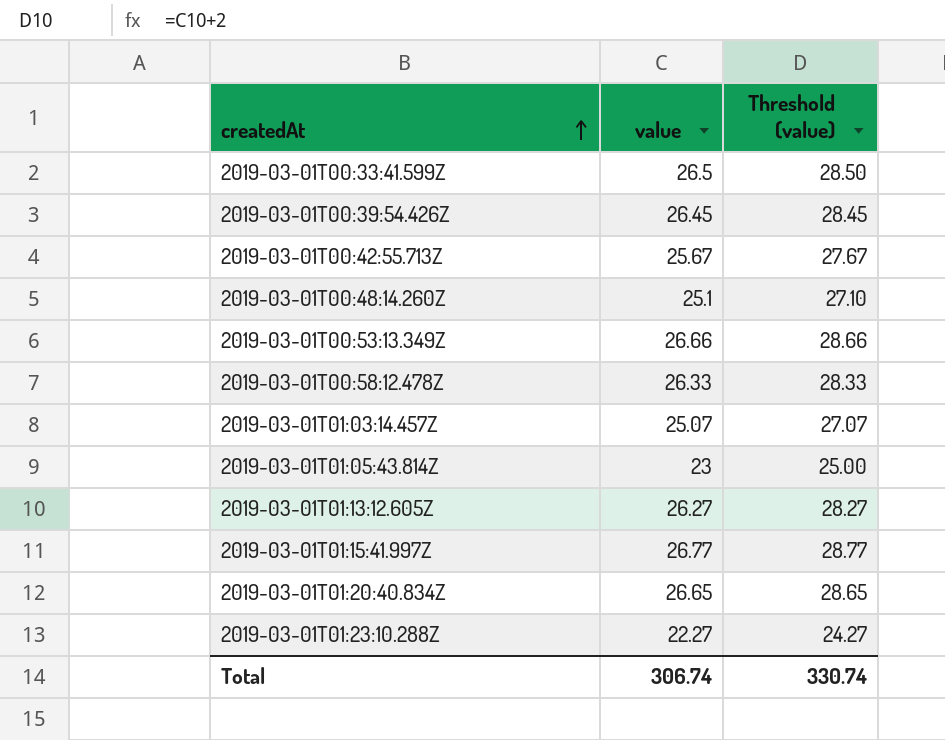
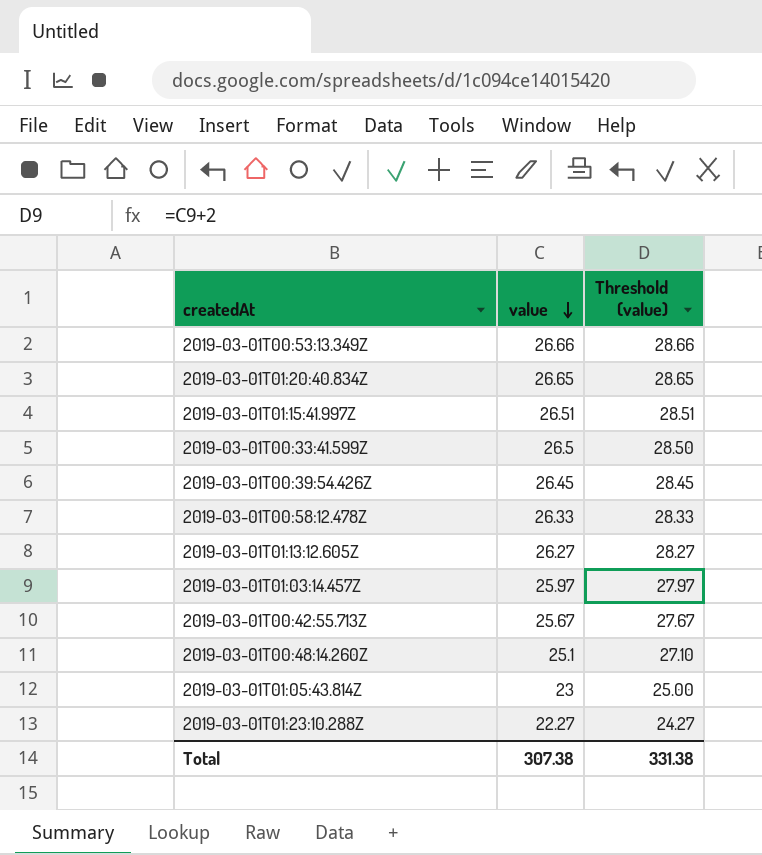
row order: createdAt ascending -> value descending
2019-03-01T01:15:41.997Z | value: 26.77 -> 26.51
2019-03-01T01:15:41.997Z | Threshold (value): 28.77 -> 28.51
2019-03-01T01:03:14.457Z | value: 25.07 -> 25.97
2019-03-01T01:03:14.457Z | Threshold (value): 27.07 -> 27.97
Total | value: 306.74 -> 307.38
Total | Threshold (value): 330.74 -> 331.38

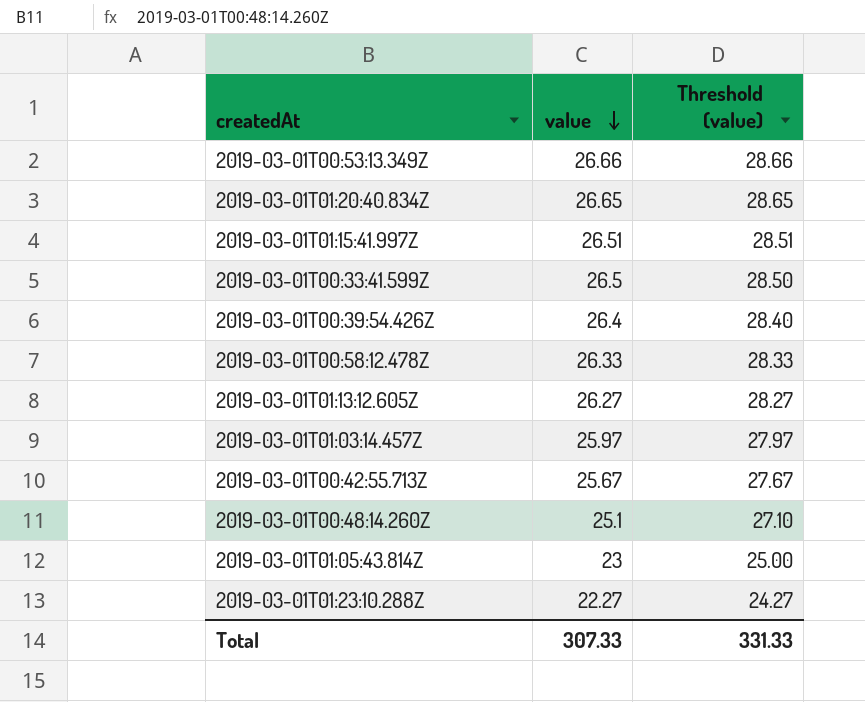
2019-03-01T00:39:54.426Z | value: 26.45 -> 26.4
2019-03-01T00:39:54.426Z | Threshold (value): 28.45 -> 28.40
Total | value: 307.38 -> 307.33
Total | Threshold (value): 331.38 -> 331.33

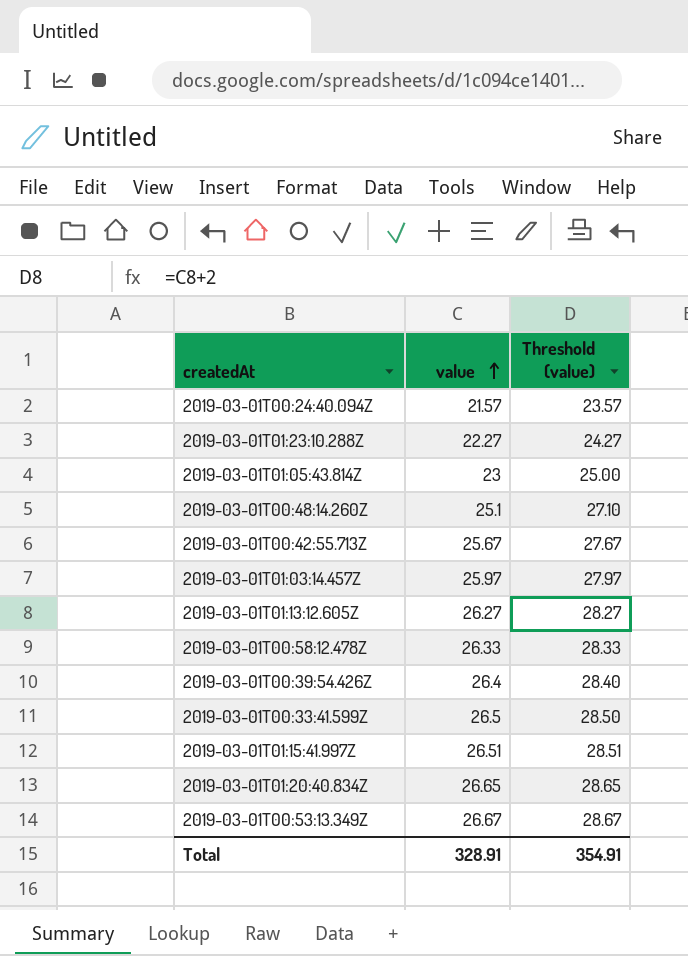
row order: value descending -> value ascending
row 2019-03-01T00:24:40.094Z: none -> 21.57 | 23.57
2019-03-01T00:53:13.349Z | value: 26.66 -> 26.67
2019-03-01T00:53:13.349Z | Threshold (value): 28.66 -> 28.67
Total | value: 307.33 -> 328.91
Total | Threshold (value): 331.33 -> 354.91

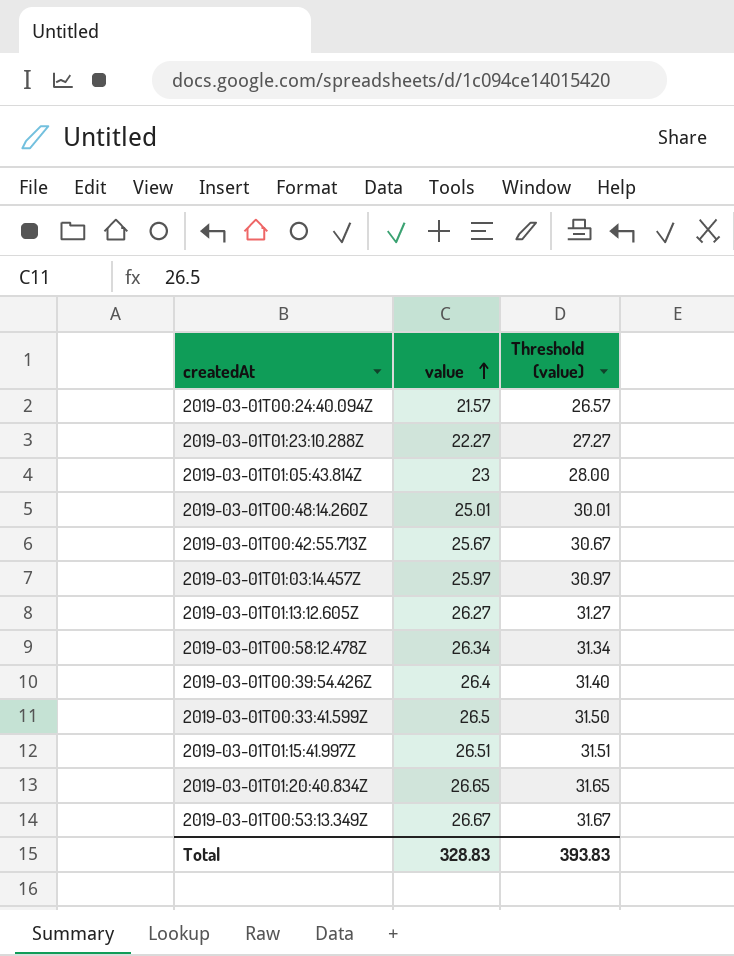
column Threshold (value) | formula: [value] + 2 -> [value] + 5
2019-03-01T00:48:14.260Z | value: 25.1 -> 25.01
2019-03-01T00:58:12.478Z | value: 26.33 -> 26.34
Total | value: 328.91 -> 328.83
Total | Threshold (value): 354.91 -> 393.83

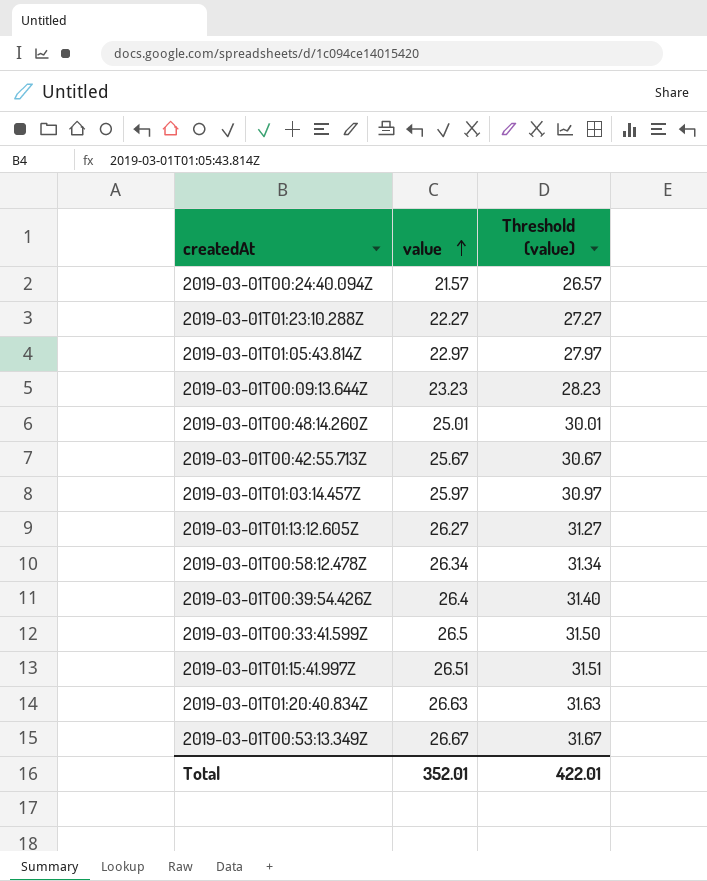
2019-03-01T01:05:43.814Z | value: 23 -> 22.97
2019-03-01T01:05:43.814Z | Threshold (value): 28.00 -> 27.97
row 2019-03-01T00:09:13.644Z: none -> 23.23 | 28.23
2019-03-01T01:20:40.834Z | value: 26.65 -> 26.63
2019-03-01T01:20:40.834Z | Threshold (value): 31.65 -> 31.63
Total | value: 328.83 -> 352.01
Total | Threshold (value): 393.83 -> 422.01

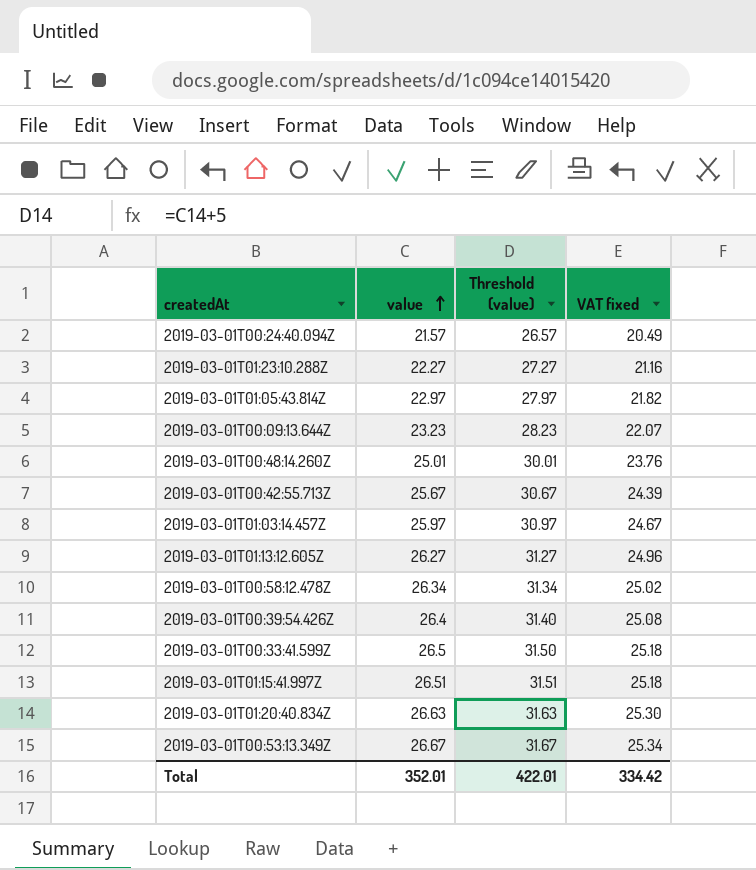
column VAT fixed | formula: none -> [value] * 0.95

